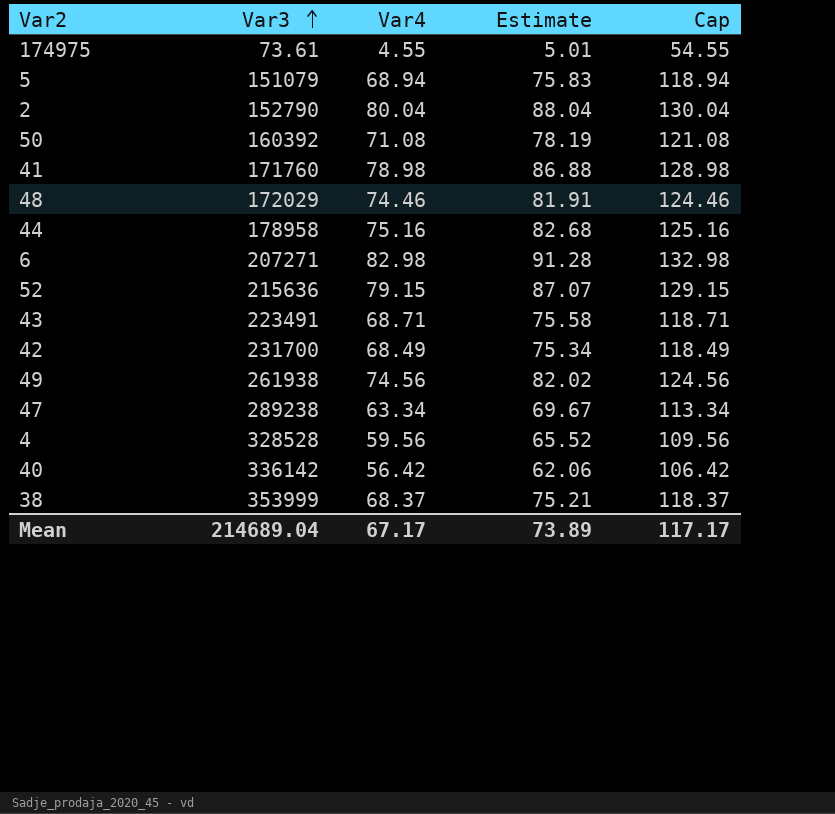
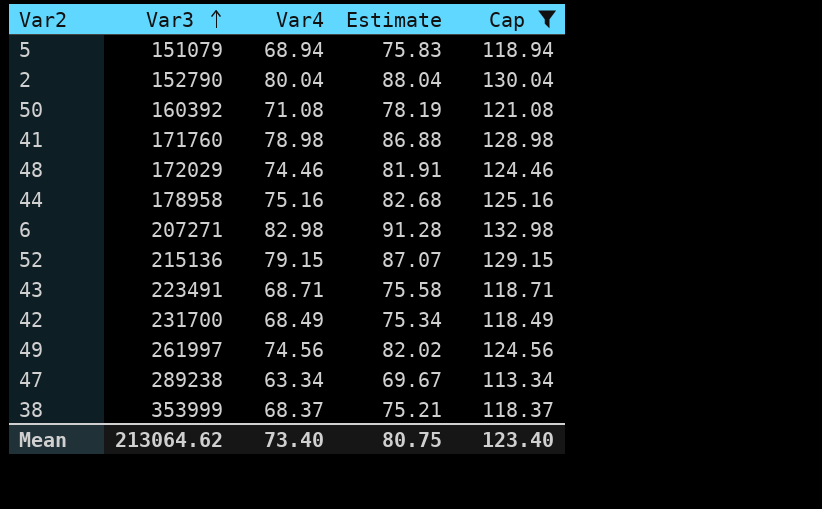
filter: none -> Cap >= 113.34
52 | Var3: 215636 -> 215136
49 | Var3: 261938 -> 261997
Mean | Var3: 214689.04 -> 213064.62
Mean | Var4: 67.17 -> 73.40
Mean | Estimate: 73.89 -> 80.75
Mean | Cap: 117.17 -> 123.40

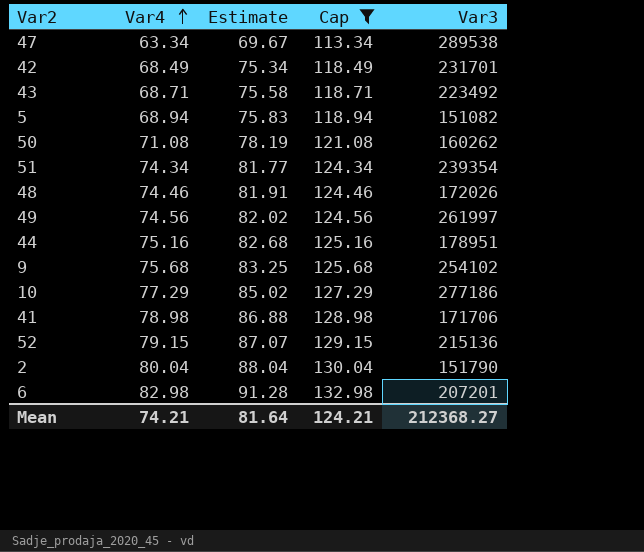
row order: Var3 ascending -> Var4 ascending
column Var3 | position: 2 -> 5
row 38: 353999 | 68.37 | 75.21 | 118.37 -> none
47 | Var3: 289238 -> 289538
42 | Var3: 231700 -> 231701
43 | Var3: 223491 -> 223492
5 | Var3: 151079 -> 151082
50 | Var3: 160392 -> 160262
row 51: none -> 74.34 | 81.77 | 124.34 | 239354
48 | Var3: 172029 -> 172026
44 | Var3: 178958 -> 178951
row 9: none -> 75.68 | 83.25 | 125.68 | 254102
row 10: none -> 77.29 | 85.02 | 127.29 | 277186
41 | Var3: 171760 -> 171706
2 | Var3: 152790 -> 151790
6 | Var3: 207271 -> 207201
Mean | Var4: 73.40 -> 74.21
Mean | Estimate: 80.75 -> 81.64
Mean | Cap: 123.40 -> 124.21
Mean | Var3: 213064.62 -> 212368.27

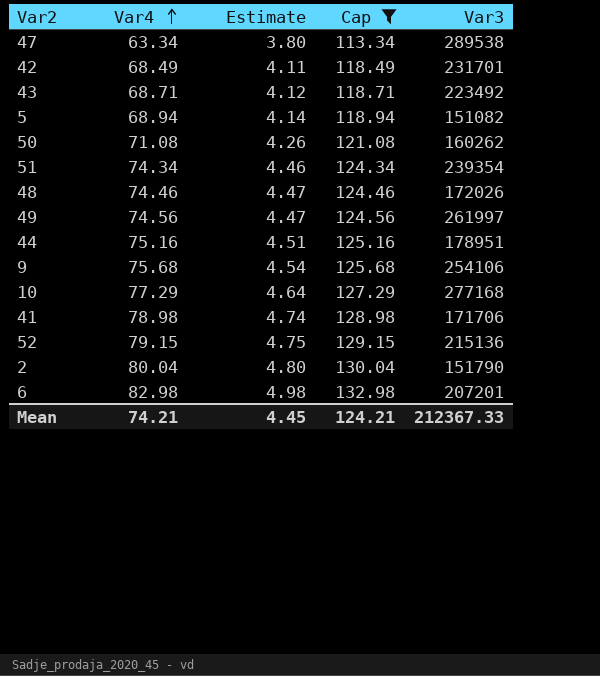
column Estimate | formula: [Var4] * 1.1 -> [Var4] * 0.06
9 | Var3: 254102 -> 254106
10 | Var3: 277186 -> 277168
Mean | Estimate: 81.64 -> 4.45
Mean | Var3: 212368.27 -> 212367.33

